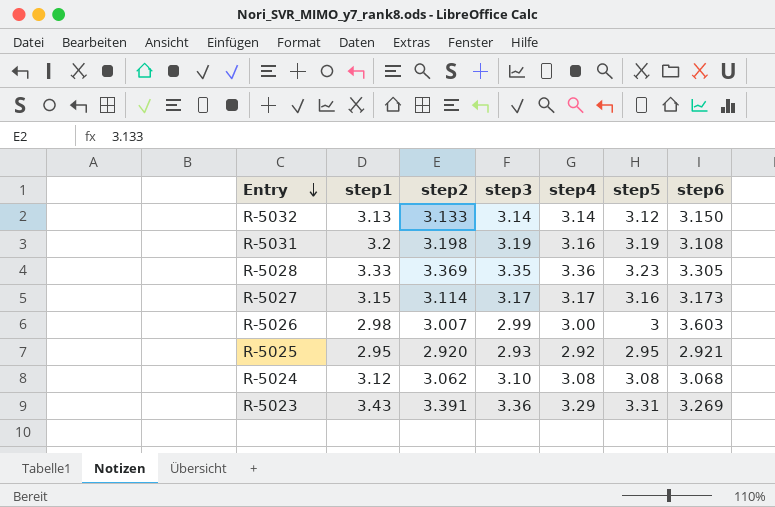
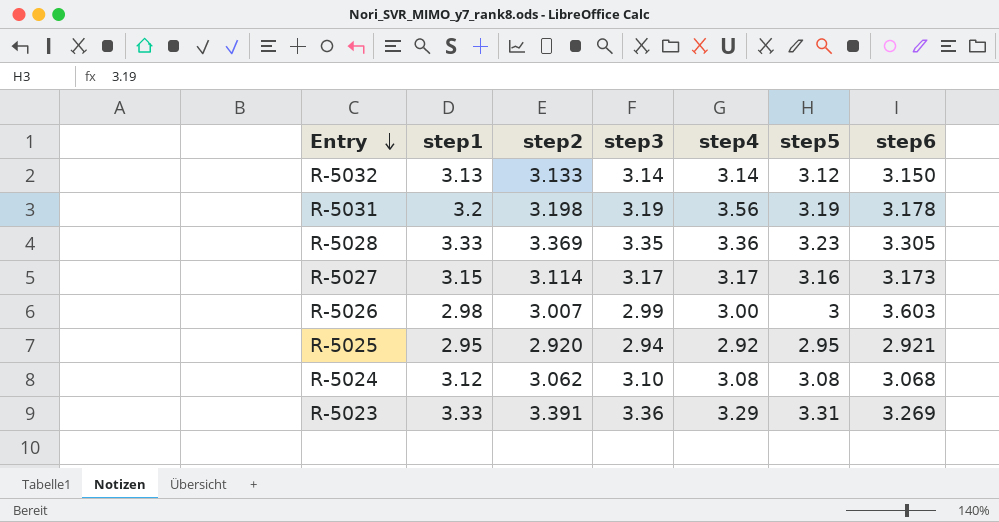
R-5031 | step4: 3.16 -> 3.56
R-5031 | step6: 3.108 -> 3.178
R-5025 | step3: 2.93 -> 2.94
R-5023 | step1: 3.43 -> 3.33

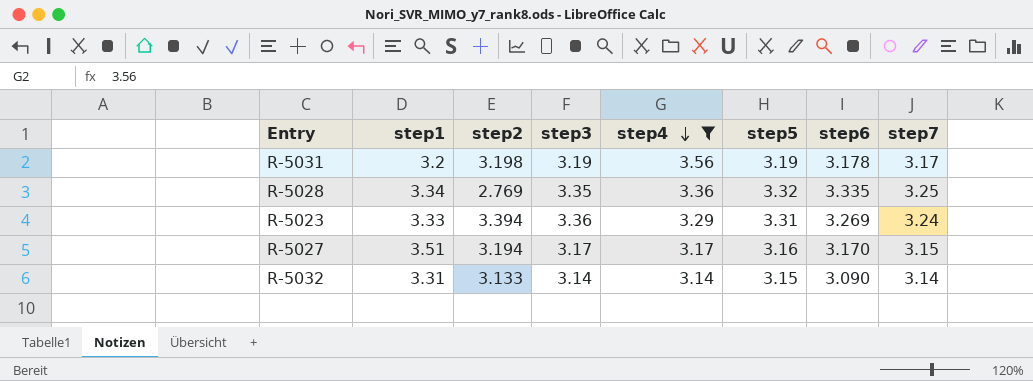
filter: none -> step4 >= 3.14
row order: Entry descending -> step4 descending
column step7 | position: none -> 8
R-5028 | step1: 3.33 -> 3.34
R-5028 | step2: 3.369 -> 2.769
R-5028 | step5: 3.23 -> 3.32
R-5028 | step6: 3.305 -> 3.335
R-5023 | step2: 3.391 -> 3.394
R-5027 | step1: 3.15 -> 3.51
R-5027 | step2: 3.114 -> 3.194
R-5027 | step6: 3.173 -> 3.170
R-5032 | step1: 3.13 -> 3.31
R-5032 | step5: 3.12 -> 3.15
R-5032 | step6: 3.150 -> 3.090

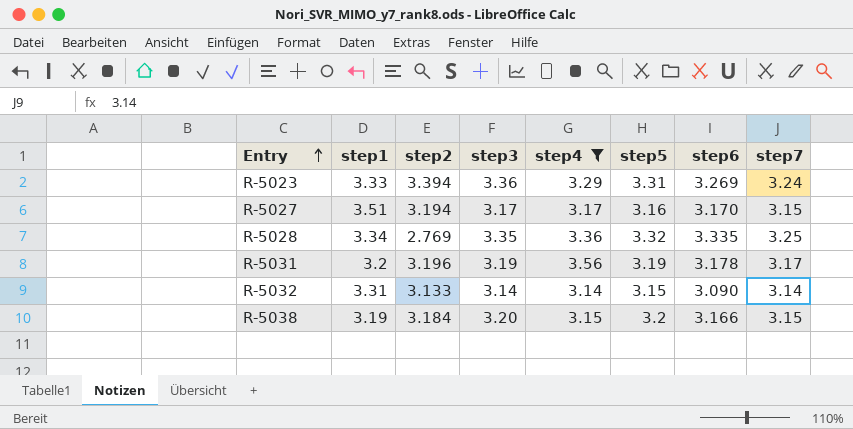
row order: step4 descending -> Entry ascending
R-5031 | step2: 3.198 -> 3.196
row R-5038: none -> 3.19 | 3.184 | 3.20 | 3.15 | 3.2 | 3.166 | 3.15

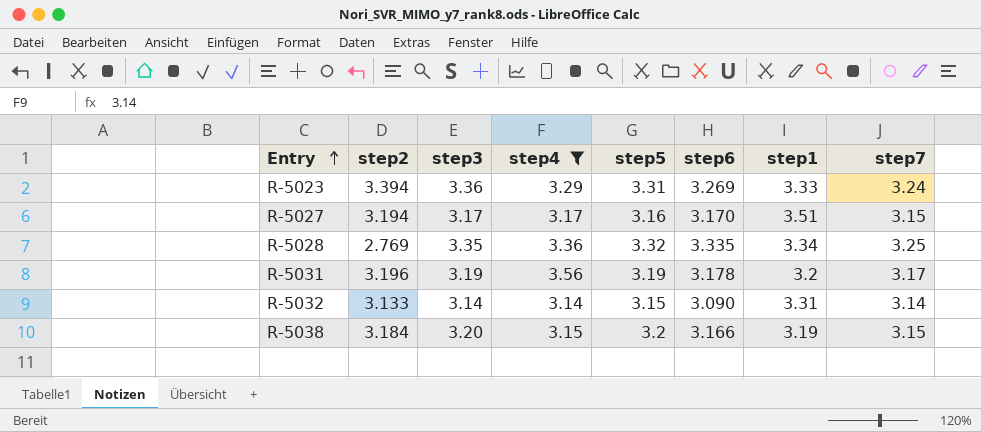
column step1 | position: 2 -> 7

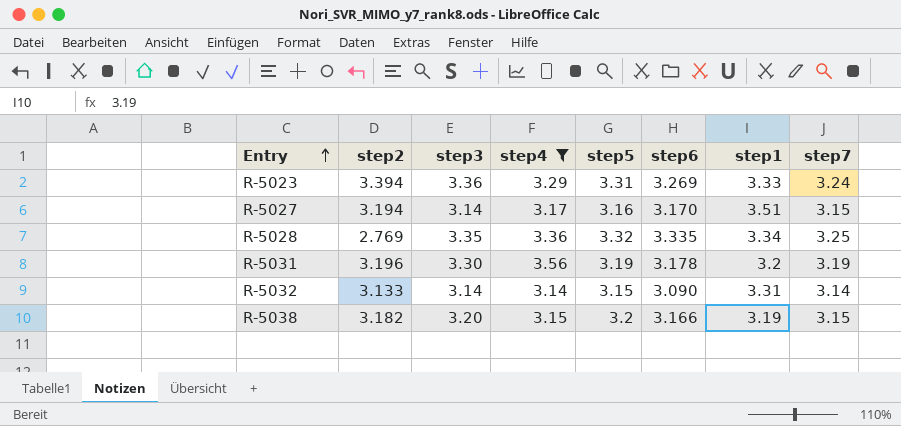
R-5027 | step3: 3.17 -> 3.14
R-5031 | step3: 3.19 -> 3.30
R-5031 | step7: 3.17 -> 3.19
R-5038 | step2: 3.184 -> 3.182

